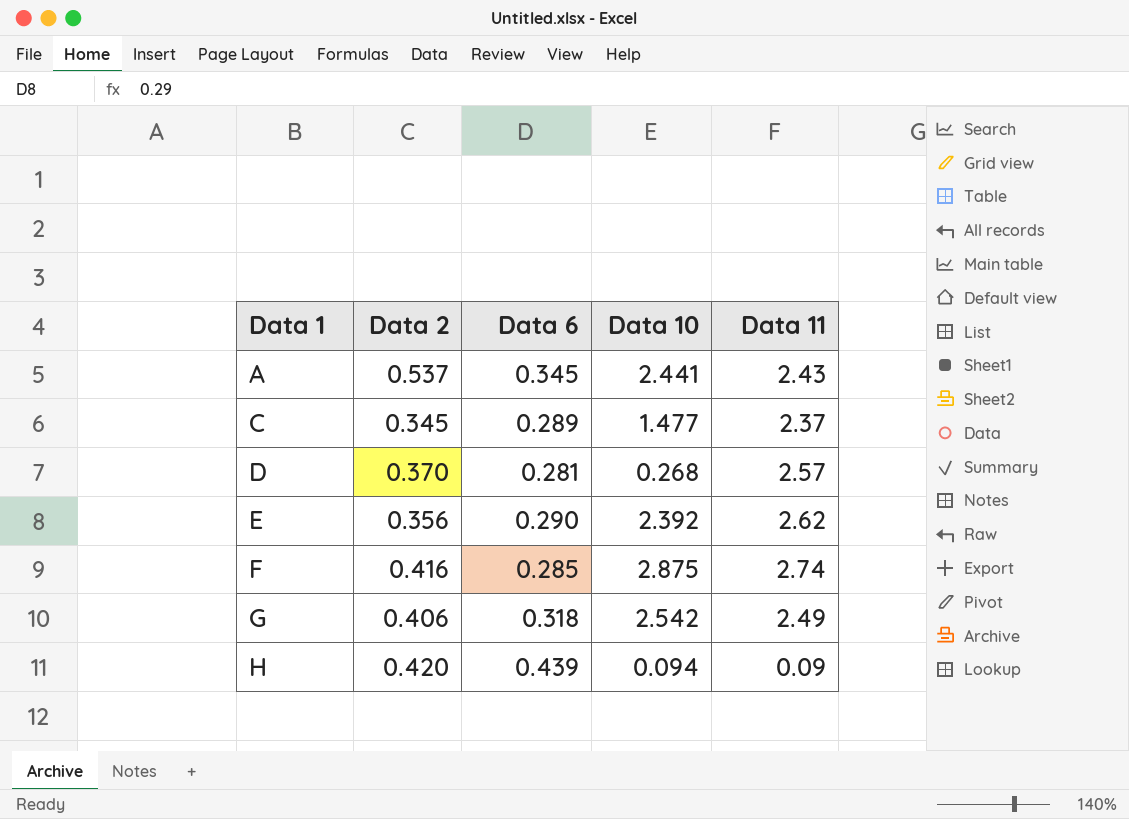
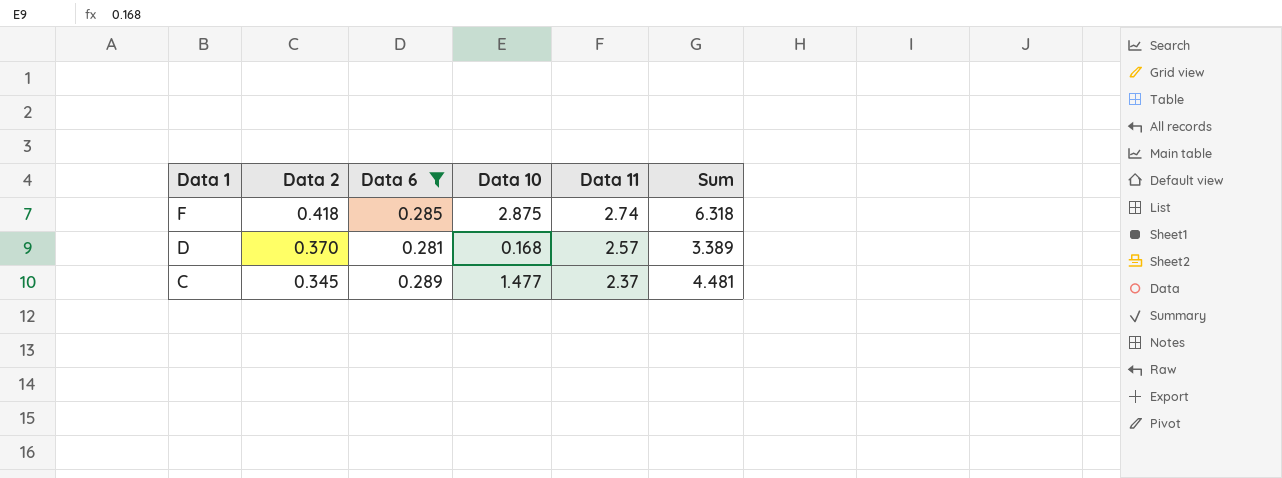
filter: none -> Data 6 <= 0.289
row order: Data 1 ascending -> Data 1 descending
column Sum | formula: none -> [Data 2] + [Data 6] + [Data 10] + [Data 11]
F | Data 2: 0.416 -> 0.418
D | Data 10: 0.268 -> 0.168

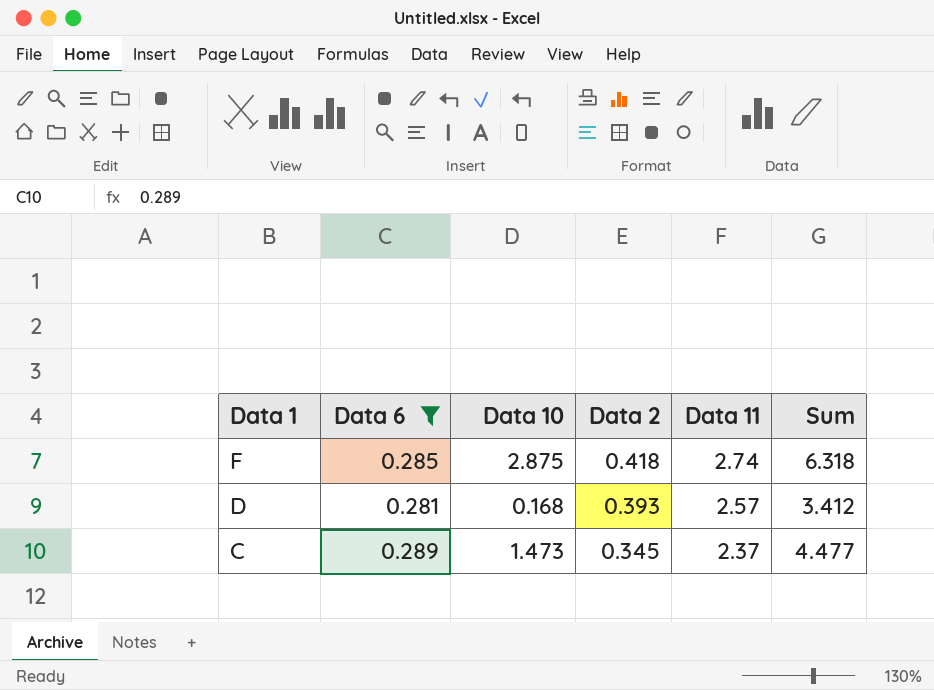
column Data 2 | position: 2 -> 4
D | Data 2: 0.370 -> 0.393
D | Sum: 3.389 -> 3.412
C | Data 10: 1.477 -> 1.473
C | Sum: 4.481 -> 4.477

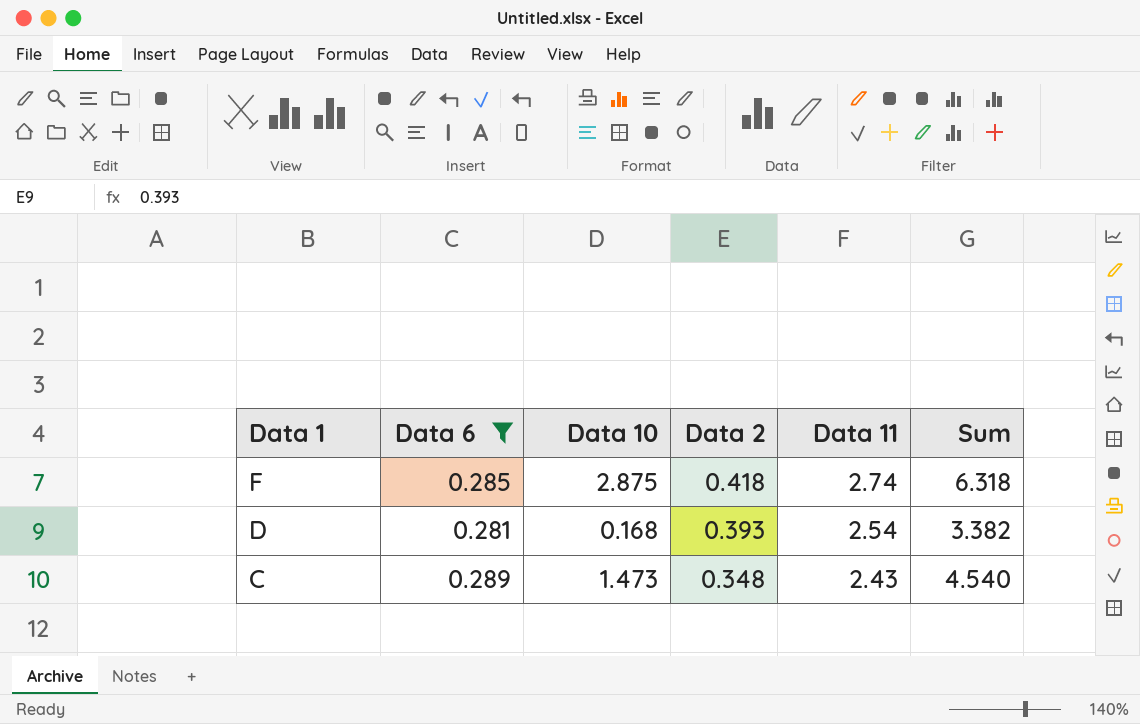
D | Data 11: 2.57 -> 2.54
D | Sum: 3.412 -> 3.382
C | Data 2: 0.345 -> 0.348
C | Data 11: 2.37 -> 2.43
C | Sum: 4.477 -> 4.540

